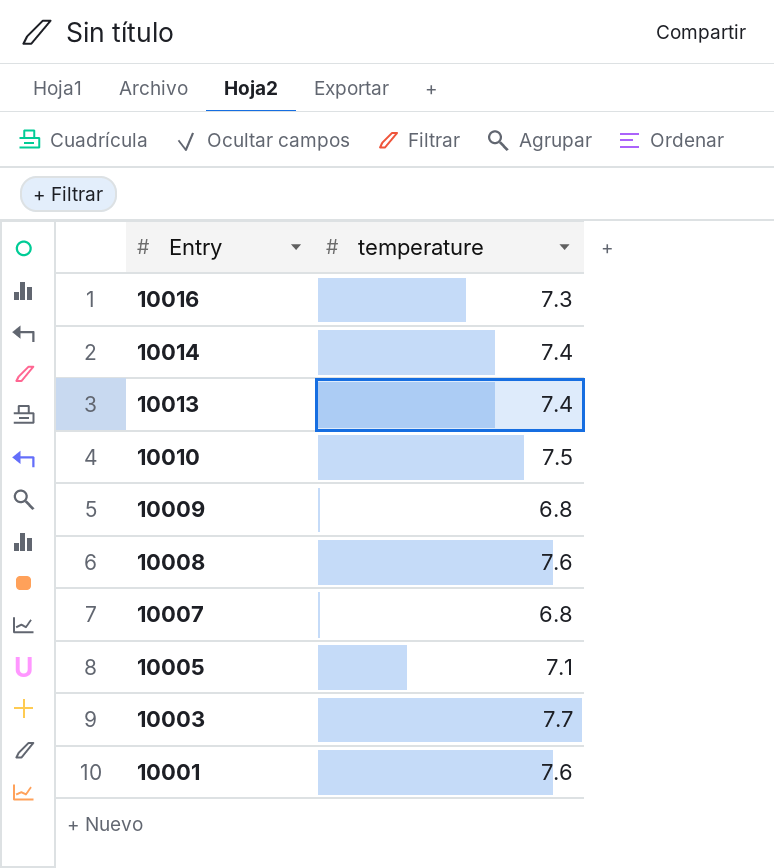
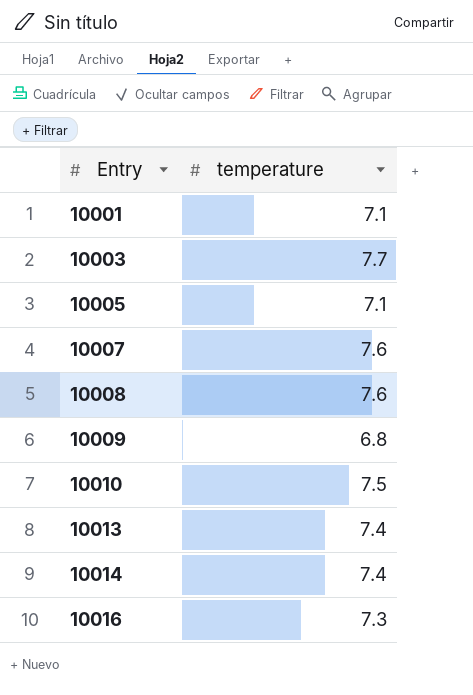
row order: Entry descending -> Entry ascending
10001 | temperature: 7.6 -> 7.1
10007 | temperature: 6.8 -> 7.6

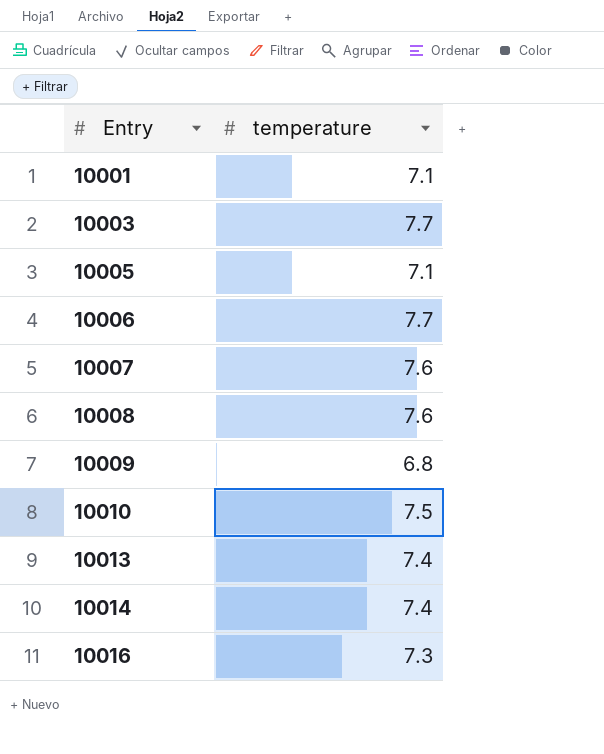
row 10006: none -> 7.7

